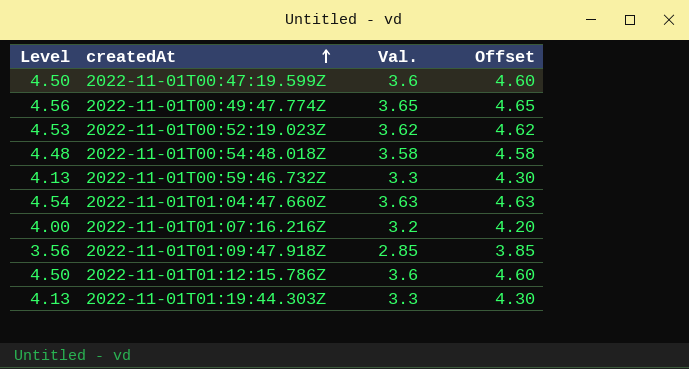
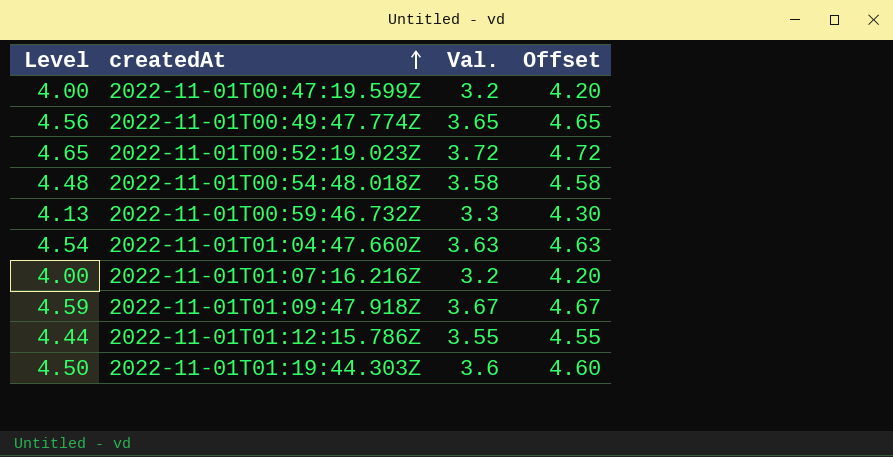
2022-11-01T00:47:19.599Z | Level: 4.50 -> 4.00
2022-11-01T00:47:19.599Z | Val.: 3.6 -> 3.2
2022-11-01T00:47:19.599Z | Offset: 4.60 -> 4.20
2022-11-01T00:52:19.023Z | Level: 4.53 -> 4.65
2022-11-01T00:52:19.023Z | Val.: 3.62 -> 3.72
2022-11-01T00:52:19.023Z | Offset: 4.62 -> 4.72
2022-11-01T01:09:47.918Z | Level: 3.56 -> 4.59
2022-11-01T01:09:47.918Z | Val.: 2.85 -> 3.67
2022-11-01T01:09:47.918Z | Offset: 3.85 -> 4.67
2022-11-01T01:12:15.786Z | Level: 4.50 -> 4.44
2022-11-01T01:12:15.786Z | Val.: 3.6 -> 3.55
2022-11-01T01:12:15.786Z | Offset: 4.60 -> 4.55
2022-11-01T01:19:44.303Z | Level: 4.13 -> 4.50
2022-11-01T01:19:44.303Z | Val.: 3.3 -> 3.6
2022-11-01T01:19:44.303Z | Offset: 4.30 -> 4.60

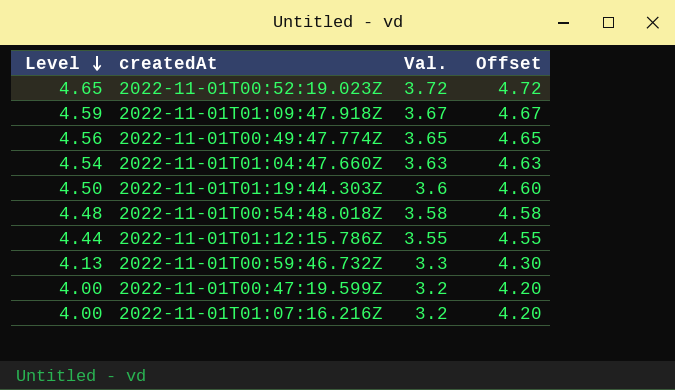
row order: createdAt ascending -> Level descending

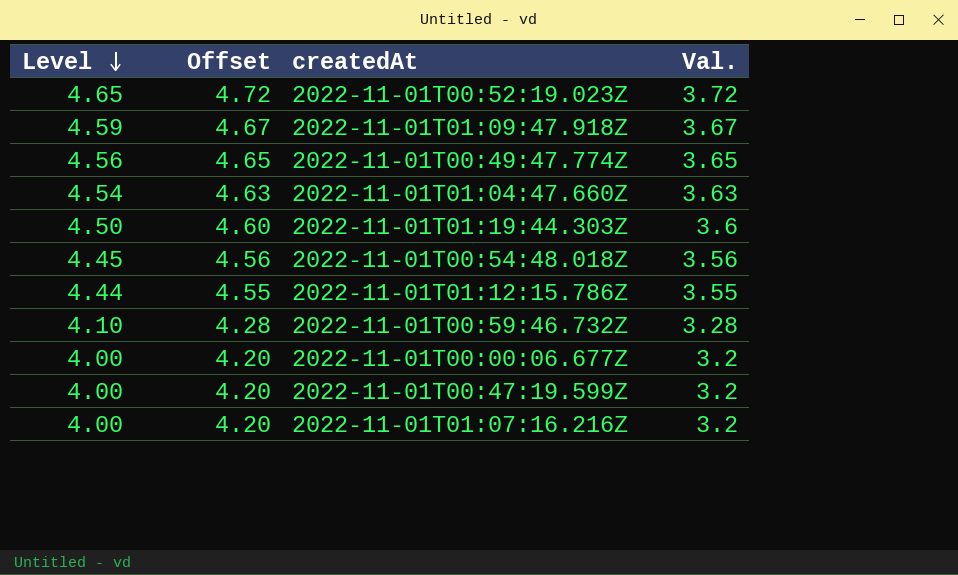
column Offset | position: 4 -> 2
2022-11-01T00:54:48.018Z | Level: 4.48 -> 4.45
2022-11-01T00:54:48.018Z | Offset: 4.58 -> 4.56
2022-11-01T00:54:48.018Z | Val.: 3.58 -> 3.56
2022-11-01T00:59:46.732Z | Level: 4.13 -> 4.10
2022-11-01T00:59:46.732Z | Offset: 4.30 -> 4.28
2022-11-01T00:59:46.732Z | Val.: 3.3 -> 3.28
row 2022-11-01T00:00:06.677Z: none -> 4.00 | 4.20 | 3.2

